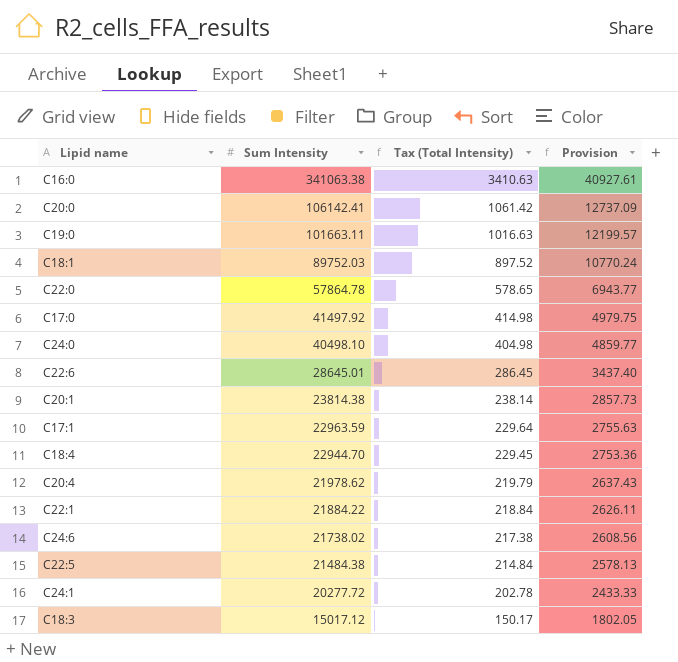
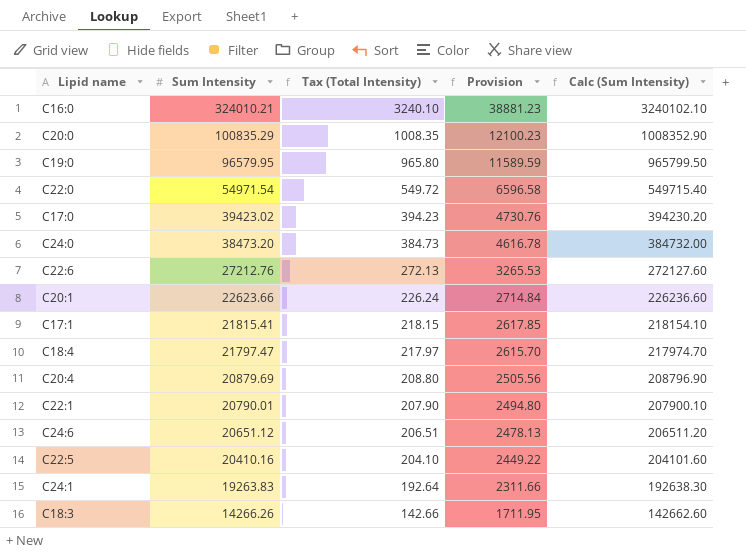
column Calc (Sum Intensity) | formula: none -> [Sum Intensity] * 10
row C18:1: 89752.03 | 897.52 | 10770.24 -> none
C16:0 | Sum Intensity: 341063.38 -> 324010.21
C16:0 | Tax (Total Intensity): 3410.63 -> 3240.10
C16:0 | Provision: 40927.61 -> 38881.23
C20:0 | Sum Intensity: 106142.41 -> 100835.29
C20:0 | Tax (Total Intensity): 1061.42 -> 1008.35
C20:0 | Provision: 12737.09 -> 12100.23
C19:0 | Sum Intensity: 101663.11 -> 96579.95
C19:0 | Tax (Total Intensity): 1016.63 -> 965.80
C19:0 | Provision: 12199.57 -> 11589.59
C22:0 | Sum Intensity: 57864.78 -> 54971.54
C22:0 | Tax (Total Intensity): 578.65 -> 549.72
C22:0 | Provision: 6943.77 -> 6596.58
C17:0 | Sum Intensity: 41497.92 -> 39423.02
C17:0 | Tax (Total Intensity): 414.98 -> 394.23
C17:0 | Provision: 4979.75 -> 4730.76
C24:0 | Sum Intensity: 40498.10 -> 38473.20
C24:0 | Tax (Total Intensity): 404.98 -> 384.73
C24:0 | Provision: 4859.77 -> 4616.78
C22:6 | Sum Intensity: 28645.01 -> 27212.76
C22:6 | Tax (Total Intensity): 286.45 -> 272.13
C22:6 | Provision: 3437.40 -> 3265.53
C20:1 | Sum Intensity: 23814.38 -> 22623.66
C20:1 | Tax (Total Intensity): 238.14 -> 226.24
C20:1 | Provision: 2857.73 -> 2714.84
C17:1 | Sum Intensity: 22963.59 -> 21815.41
C17:1 | Tax (Total Intensity): 229.64 -> 218.15
C17:1 | Provision: 2755.63 -> 2617.85
C18:4 | Sum Intensity: 22944.70 -> 21797.47
C18:4 | Tax (Total Intensity): 229.45 -> 217.97
C18:4 | Provision: 2753.36 -> 2615.70
C20:4 | Sum Intensity: 21978.62 -> 20879.69
C20:4 | Tax (Total Intensity): 219.79 -> 208.80
C20:4 | Provision: 2637.43 -> 2505.56
C22:1 | Sum Intensity: 21884.22 -> 20790.01
C22:1 | Tax (Total Intensity): 218.84 -> 207.90
C22:1 | Provision: 2626.11 -> 2494.80
C24:6 | Sum Intensity: 21738.02 -> 20651.12
C24:6 | Tax (Total Intensity): 217.38 -> 206.51
C24:6 | Provision: 2608.56 -> 2478.13
C22:5 | Sum Intensity: 21484.38 -> 20410.16
C22:5 | Tax (Total Intensity): 214.84 -> 204.10
C22:5 | Provision: 2578.13 -> 2449.22
C24:1 | Sum Intensity: 20277.72 -> 19263.83
C24:1 | Tax (Total Intensity): 202.78 -> 192.64
C24:1 | Provision: 2433.33 -> 2311.66
C18:3 | Sum Intensity: 15017.12 -> 14266.26
C18:3 | Tax (Total Intensity): 150.17 -> 142.66
C18:3 | Provision: 1802.05 -> 1711.95

